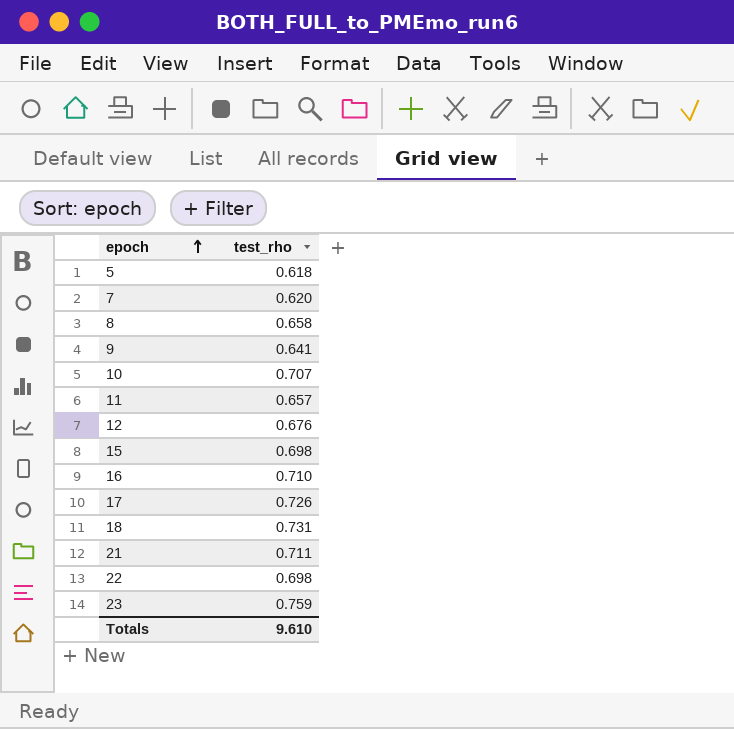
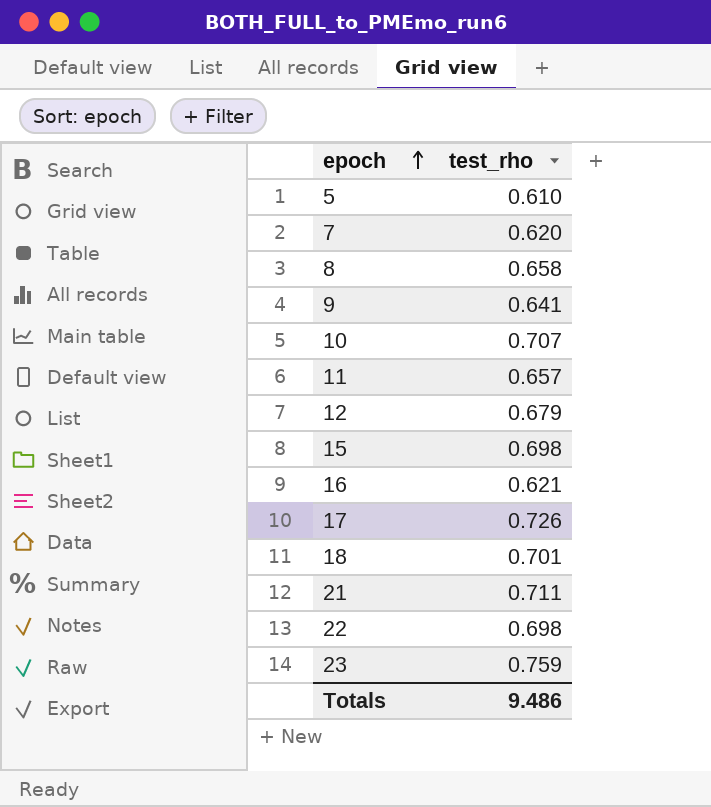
5 | test_rho: 0.618 -> 0.610
12 | test_rho: 0.676 -> 0.679
16 | test_rho: 0.710 -> 0.621
18 | test_rho: 0.731 -> 0.701
Totals | test_rho: 9.610 -> 9.486

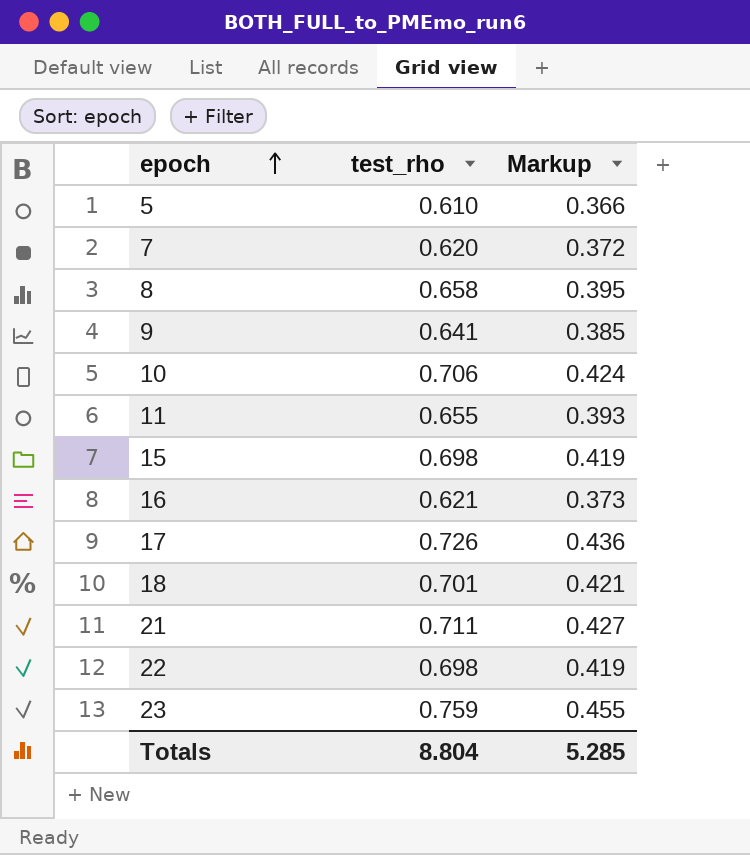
column Markup | formula: none -> [test_rho] * 0.6
row 12: 0.679 -> none
10 | test_rho: 0.707 -> 0.706
11 | test_rho: 0.657 -> 0.655
Totals | test_rho: 9.486 -> 8.804

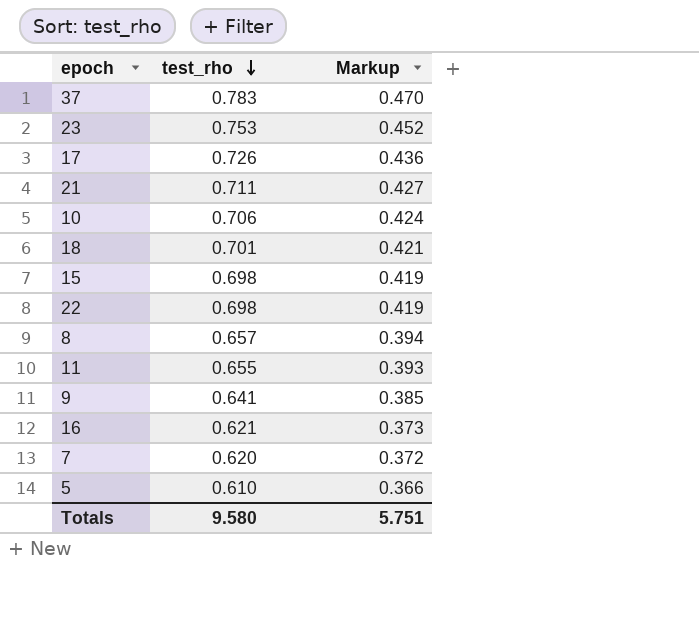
row order: epoch ascending -> test_rho descending
row 37: none -> 0.783 | 0.470
23 | test_rho: 0.759 -> 0.753
23 | Markup: 0.455 -> 0.452
8 | test_rho: 0.658 -> 0.657
8 | Markup: 0.395 -> 0.394
Totals | test_rho: 8.804 -> 9.580
Totals | Markup: 5.285 -> 5.751

